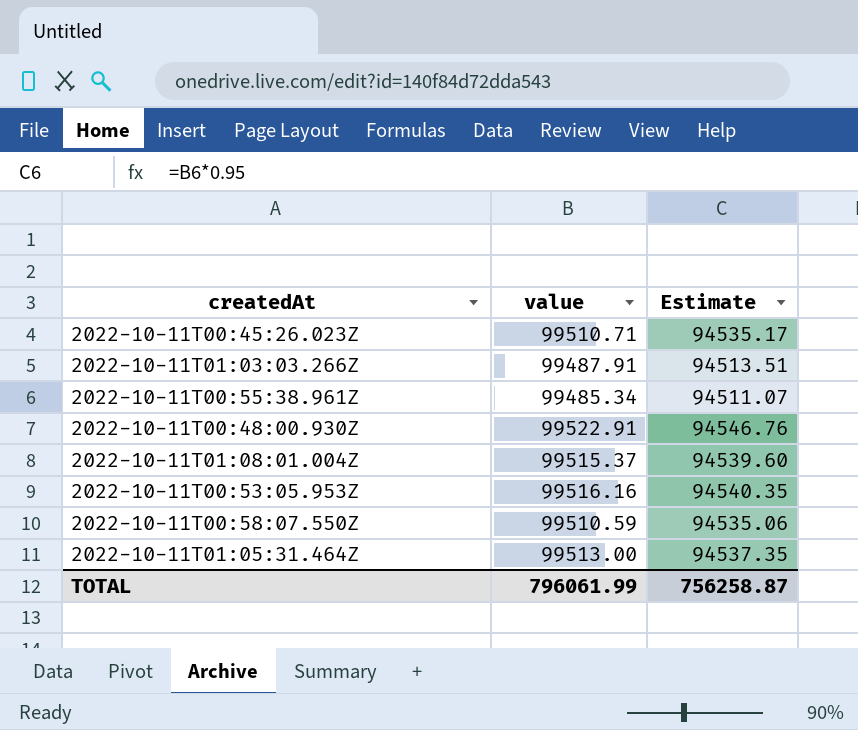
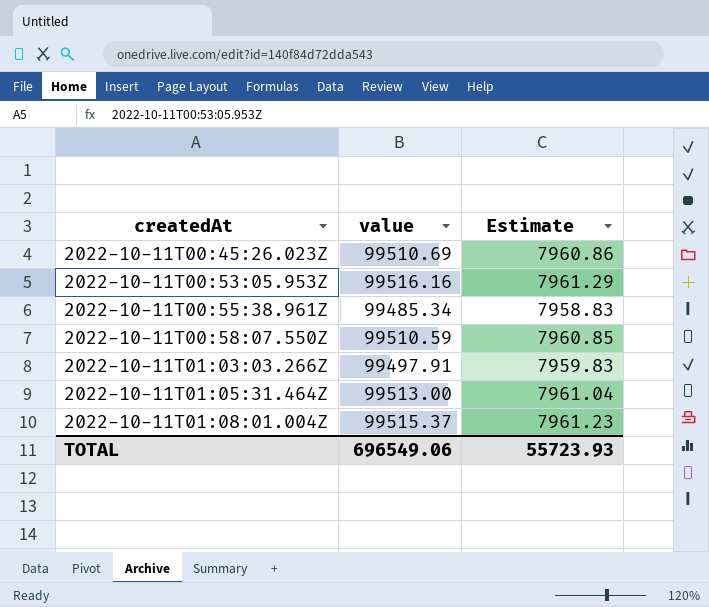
row order: none -> createdAt ascending
column Estimate | formula: [value] * 0.95 -> [value] * 0.08
row 2022-10-11T00:48:00.930Z: 99522.91 | 94546.76 -> none
2022-10-11T00:45:26.023Z | value: 99510.71 -> 99510.69
2022-10-11T01:03:03.266Z | value: 99487.91 -> 99497.91
TOTAL | value: 796061.99 -> 696549.06
TOTAL | Estimate: 756258.87 -> 55723.93

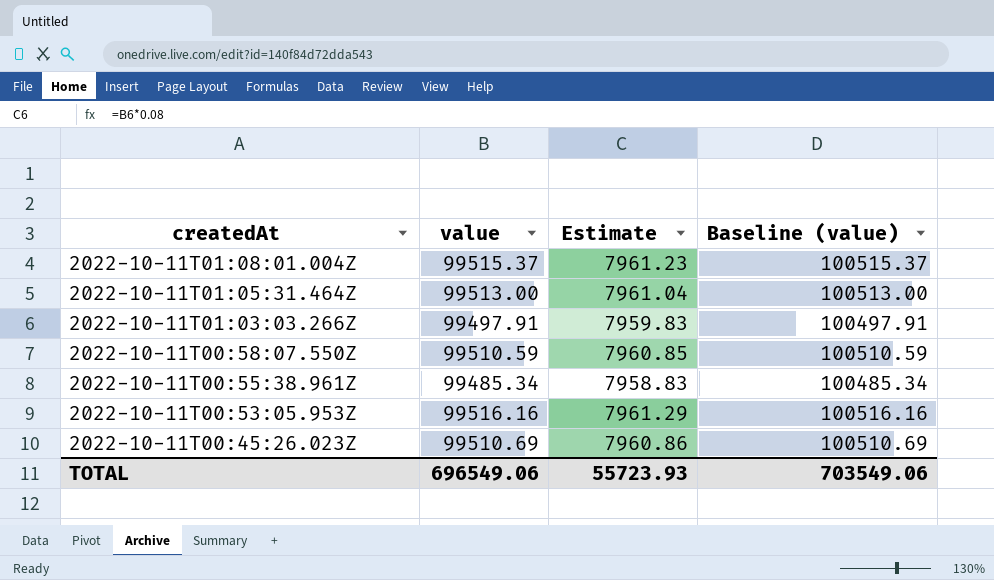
row order: createdAt ascending -> createdAt descending
column Baseline (value) | formula: none -> [value] + 1000

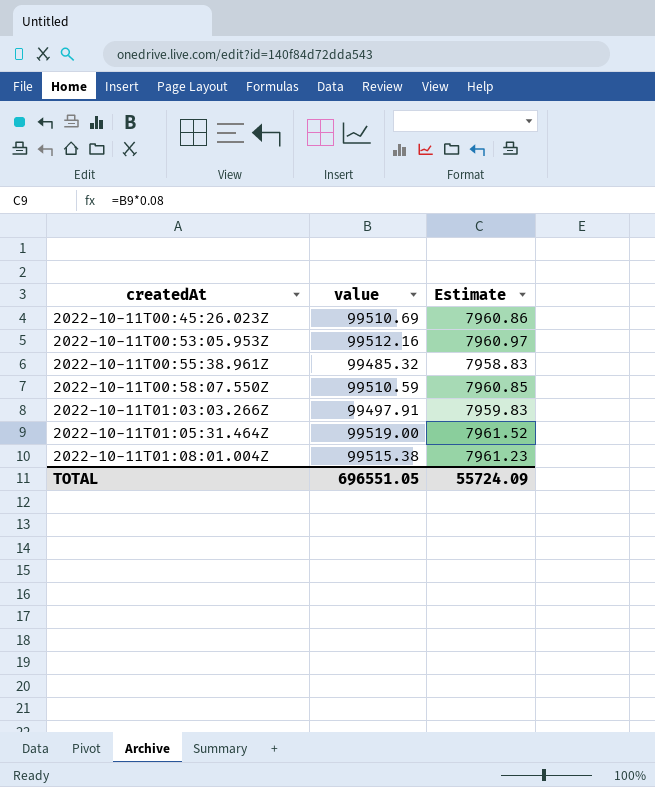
row order: createdAt descending -> createdAt ascending
column Baseline (value) | formula: [value] + 1000 -> none
2022-10-11T00:53:05.953Z | value: 99516.16 -> 99512.16
2022-10-11T00:53:05.953Z | Estimate: 7961.29 -> 7960.97
2022-10-11T00:55:38.961Z | value: 99485.34 -> 99485.32
2022-10-11T01:05:31.464Z | value: 99513.00 -> 99519.00
2022-10-11T01:05:31.464Z | Estimate: 7961.04 -> 7961.52
2022-10-11T01:08:01.004Z | value: 99515.37 -> 99515.38
TOTAL | value: 696549.06 -> 696551.05
TOTAL | Estimate: 55723.93 -> 55724.09

